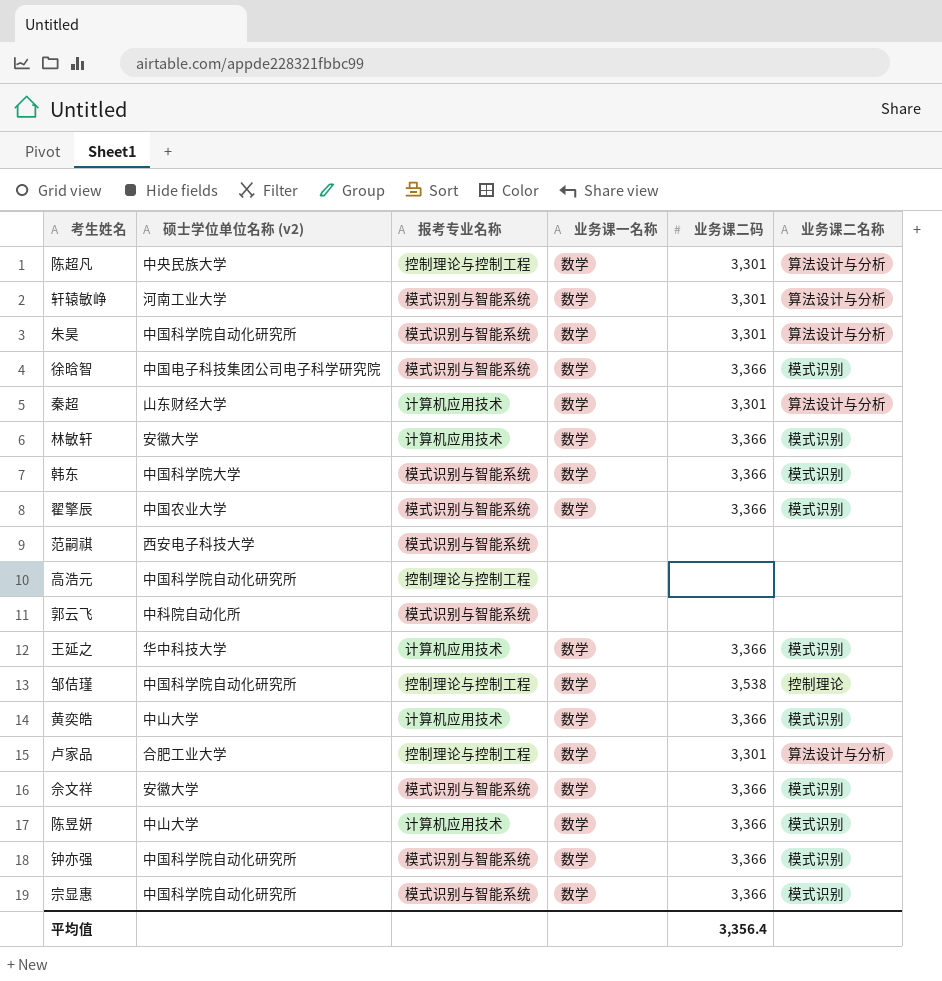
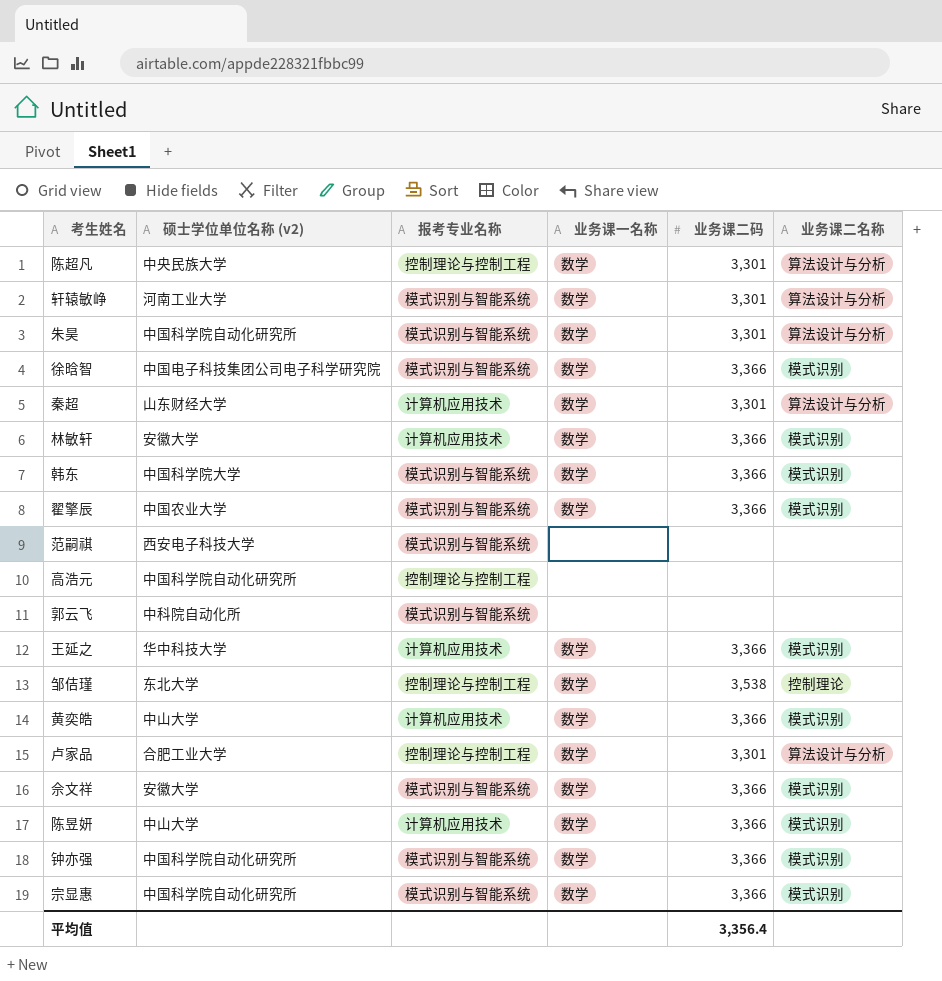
邹佶瑾 | 硕士学位单位名称 (v2): 中国科学院自动化研究所 -> 东北大学

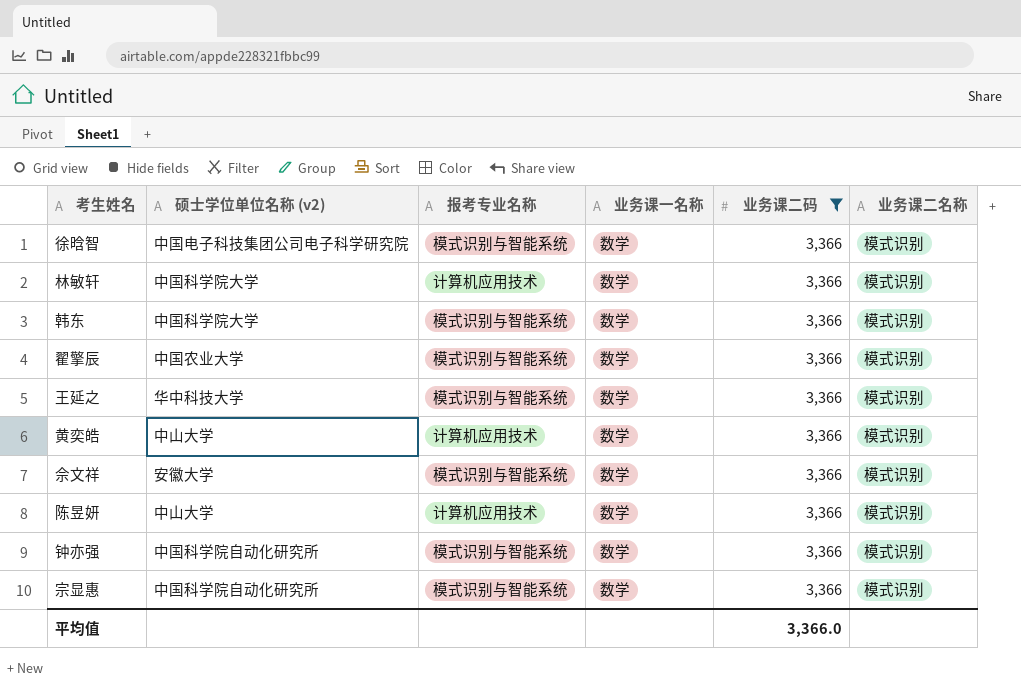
filter: none -> 业务课二码 = 3,366
林敏轩 | 硕士学位单位名称 (v2): 安徽大学 -> 中国科学院大学
王延之 | 报考专业名称: 计算机应用技术 -> 模式识别与智能系统
平均值 | 业务课二码: 3,356.4 -> 3,366.0

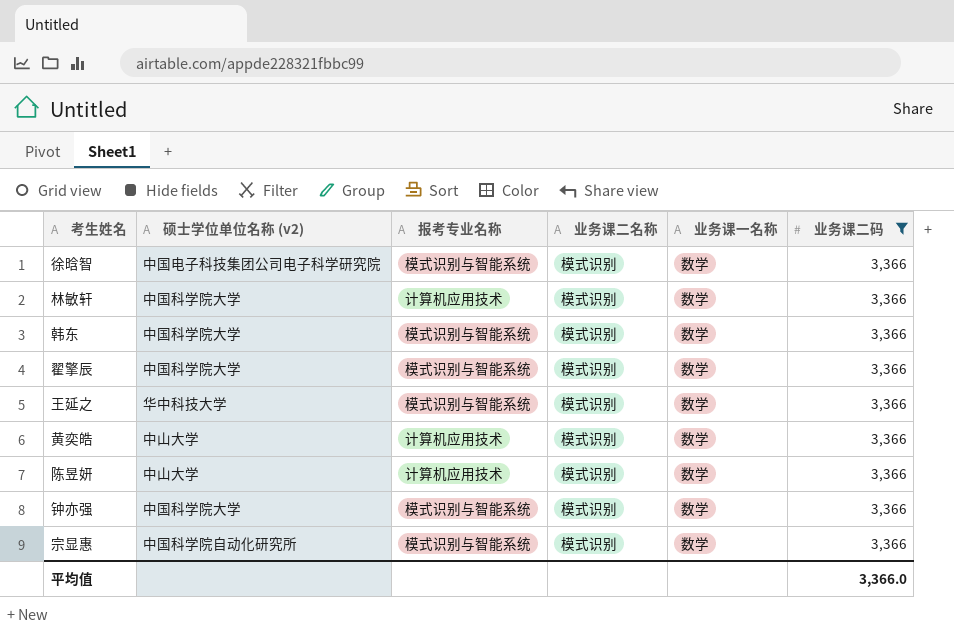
column 业务课二名称 | position: 6 -> 4
row 佘文祥: 安徽大学 | 模式识别与智能系统 | 数学 | 3,366 | 模式识别 -> none
翟擎辰 | 硕士学位单位名称 (v2): 中国农业大学 -> 中国科学院大学
钟亦强 | 硕士学位单位名称 (v2): 中国科学院自动化研究所 -> 中国科学院大学

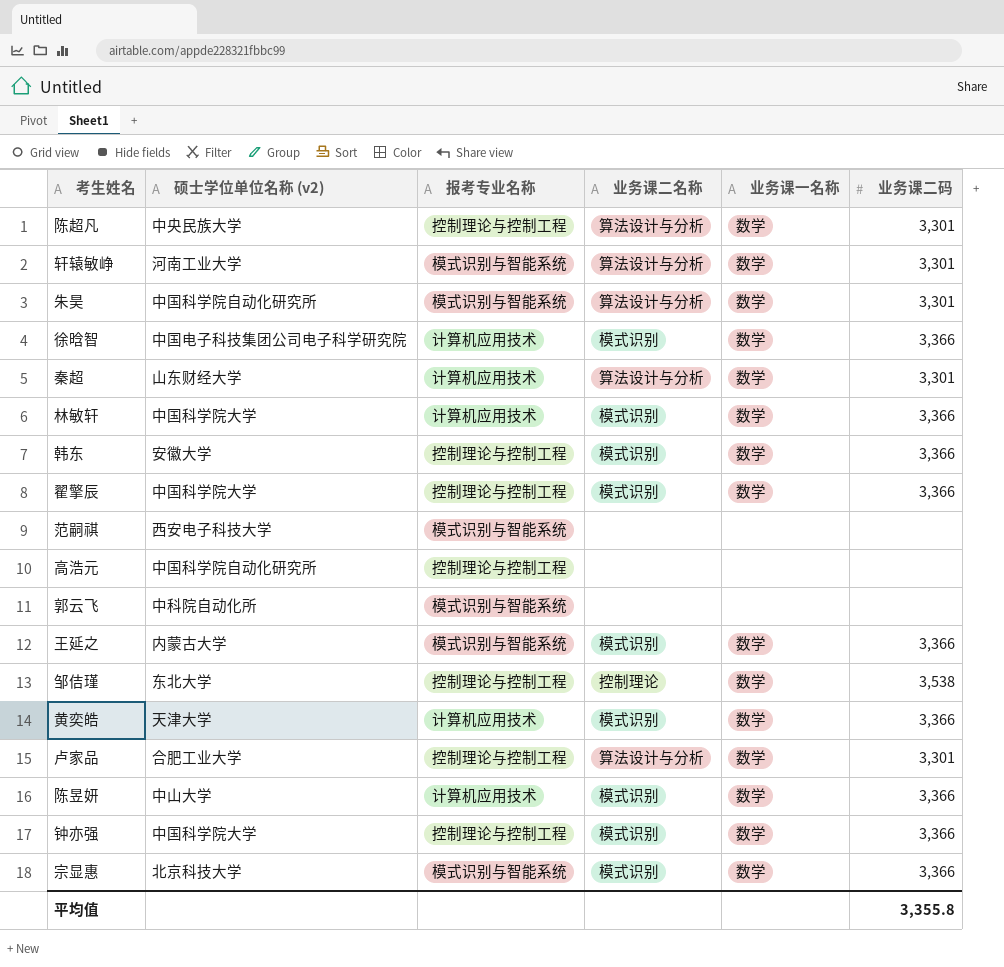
filter: 业务课二码 = 3,366 -> none
徐晗智 | 报考专业名称: 模式识别与智能系统 -> 计算机应用技术
韩东 | 硕士学位单位名称 (v2): 中国科学院大学 -> 安徽大学
韩东 | 报考专业名称: 模式识别与智能系统 -> 控制理论与控制工程
翟擎辰 | 报考专业名称: 模式识别与智能系统 -> 控制理论与控制工程
王延之 | 硕士学位单位名称 (v2): 华中科技大学 -> 内蒙古大学
黄奕皓 | 硕士学位单位名称 (v2): 中山大学 -> 天津大学
钟亦强 | 报考专业名称: 模式识别与智能系统 -> 控制理论与控制工程
宗显惠 | 硕士学位单位名称 (v2): 中国科学院自动化研究所 -> 北京科技大学
平均值 | 业务课二码: 3,366.0 -> 3,355.8

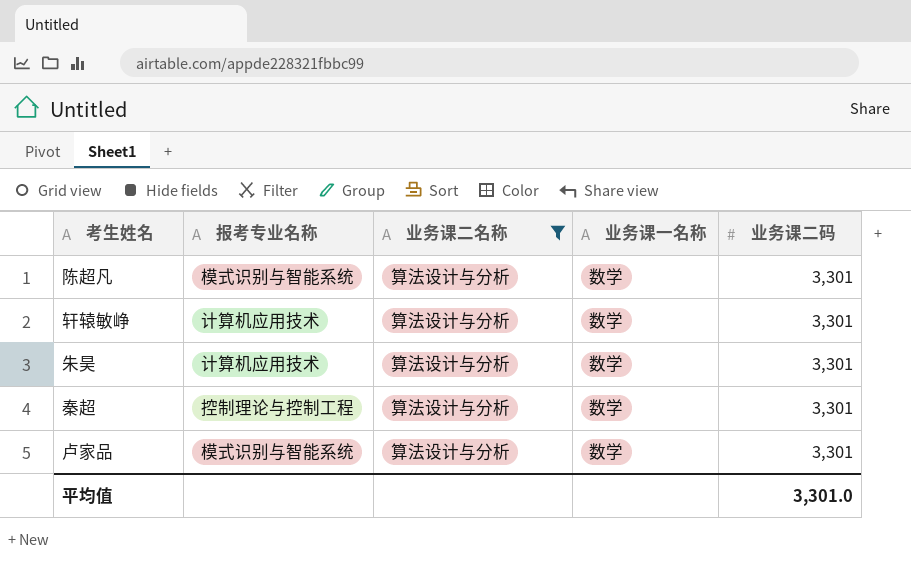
filter: none -> 业务课二名称 = 算法设计与分析
column 硕士学位单位名称 (v2) | position: 2 -> none
陈超凡 | 报考专业名称: 控制理论与控制工程 -> 模式识别与智能系统
轩辕敏峥 | 报考专业名称: 模式识别与智能系统 -> 计算机应用技术
朱昊 | 报考专业名称: 模式识别与智能系统 -> 计算机应用技术
秦超 | 报考专业名称: 计算机应用技术 -> 控制理论与控制工程
卢家品 | 报考专业名称: 控制理论与控制工程 -> 模式识别与智能系统
平均值 | 业务课二码: 3,355.8 -> 3,301.0

